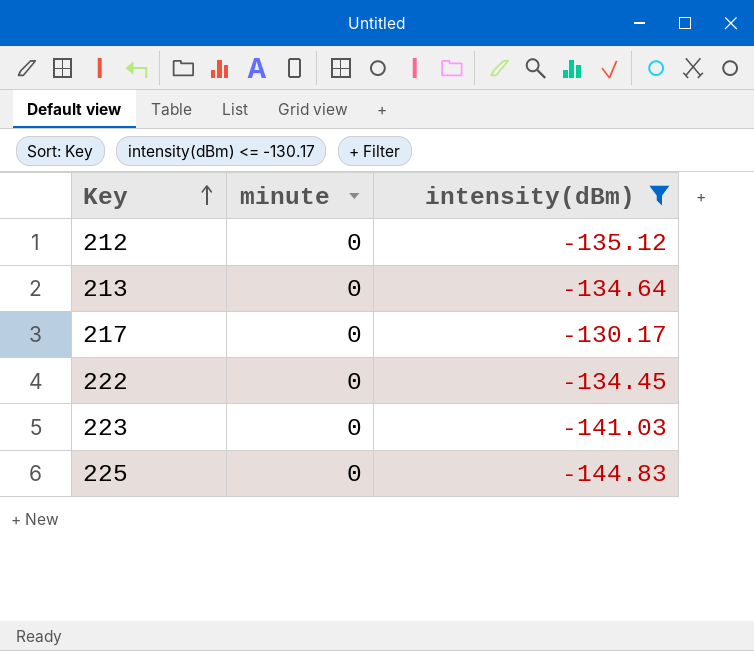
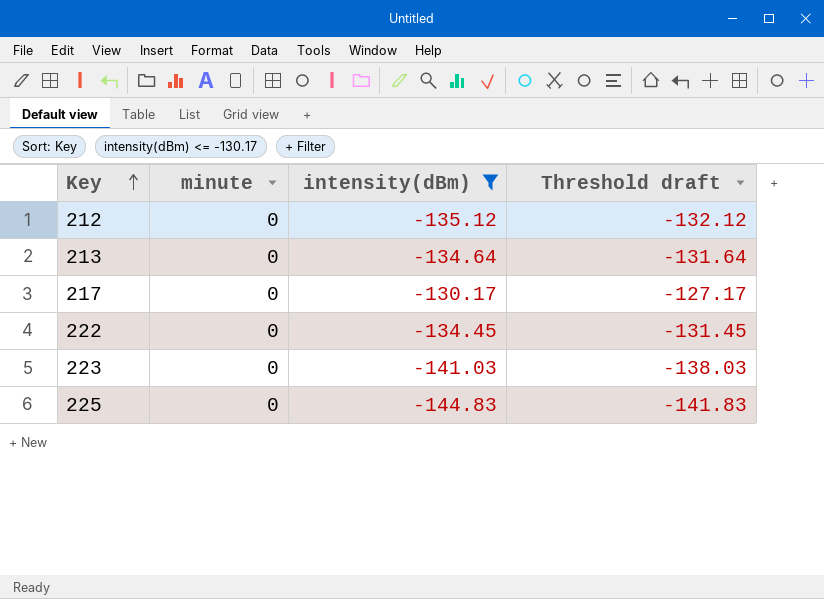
column Threshold draft | formula: none -> [intensity(dBm)] + 3

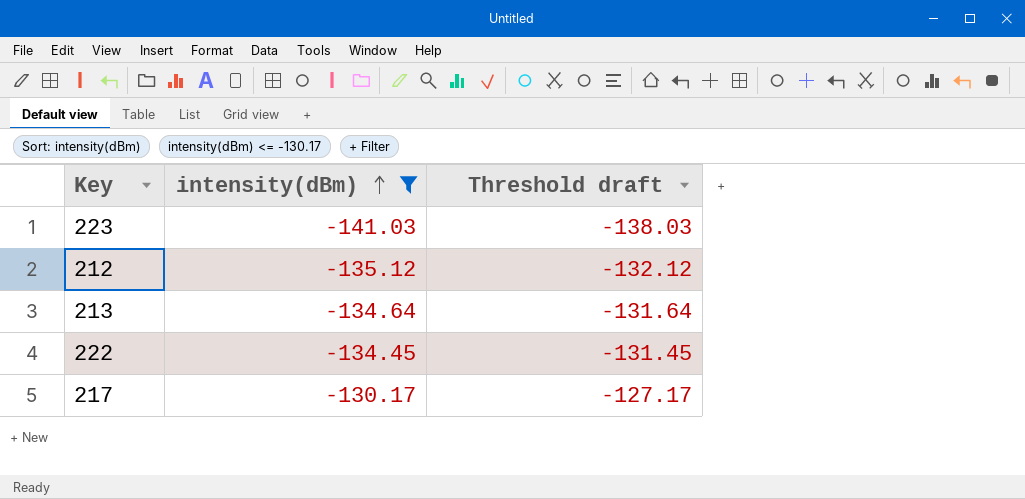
row order: Key ascending -> intensity(dBm) ascending
column minute | position: 2 -> none
row 225: 0 | -144.83 | -141.83 -> none

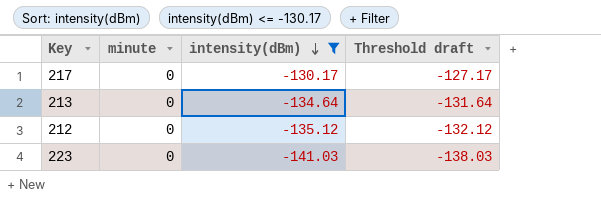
row order: intensity(dBm) ascending -> intensity(dBm) descending
column minute | position: none -> 2
row 222: -134.45 | -131.45 -> none

